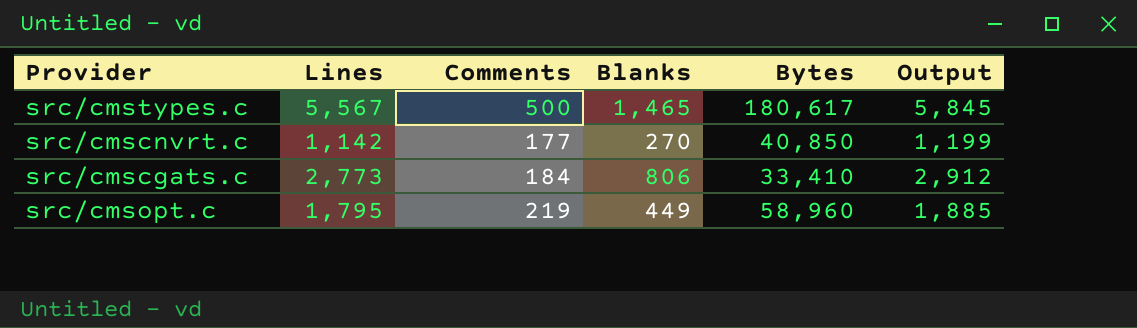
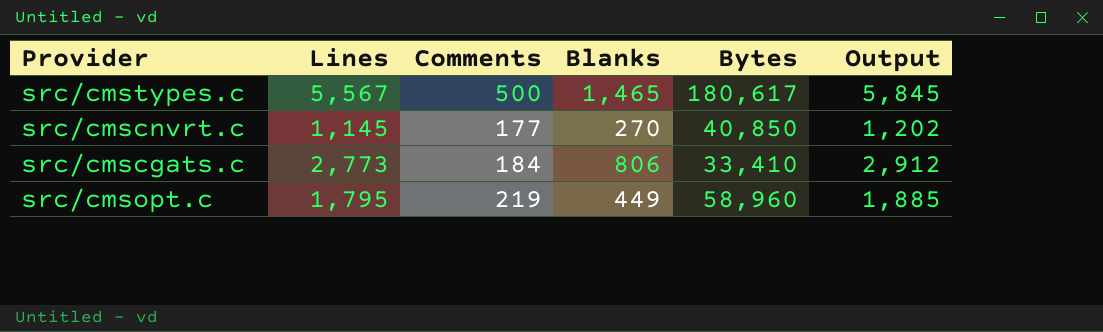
src/cmscnvrt.c | Lines: 1,142 -> 1,145
src/cmscnvrt.c | Output: 1,199 -> 1,202

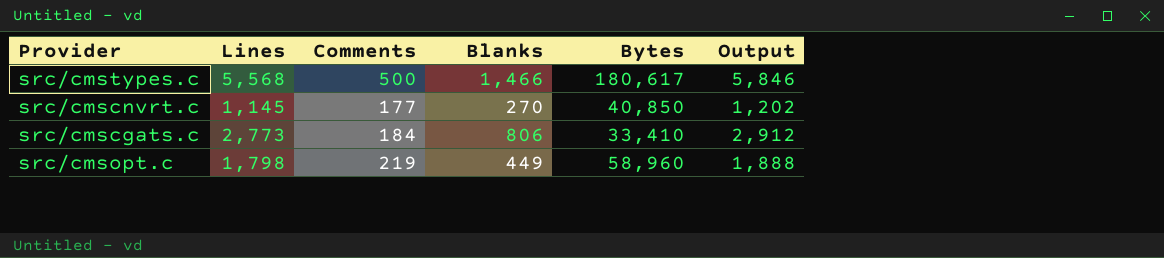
src/cmstypes.c | Lines: 5,567 -> 5,568
src/cmstypes.c | Blanks: 1,465 -> 1,466
src/cmstypes.c | Output: 5,845 -> 5,846
src/cmsopt.c | Lines: 1,795 -> 1,798
src/cmsopt.c | Output: 1,885 -> 1,888

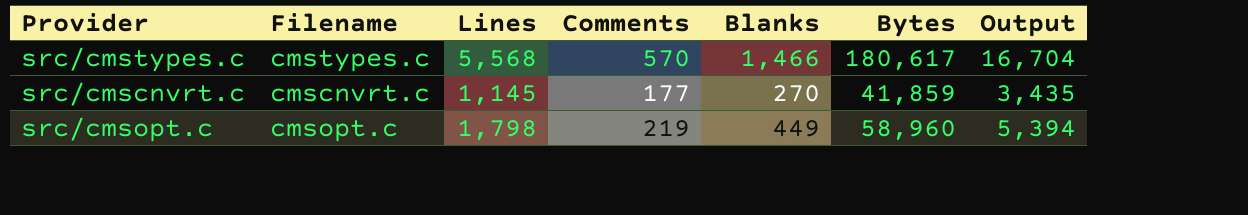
column Filename | position: none -> 2
column Output | formula: [Lines] * 1.05 -> [Lines] * 3
row src/cmscgats.c: 2,773 | 184 | 806 | 33,410 | 2,912 -> none
src/cmstypes.c | Comments: 500 -> 570
src/cmscnvrt.c | Bytes: 40,850 -> 41,859

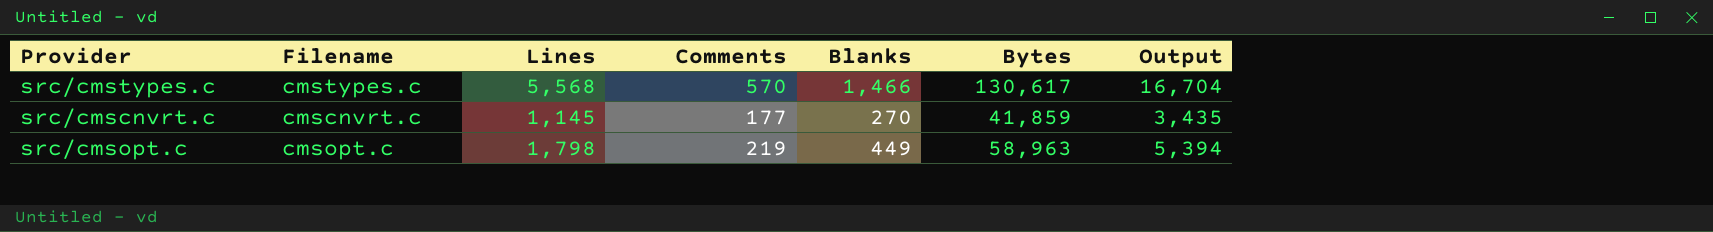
src/cmstypes.c | Bytes: 180,617 -> 130,617
src/cmsopt.c | Bytes: 58,960 -> 58,963

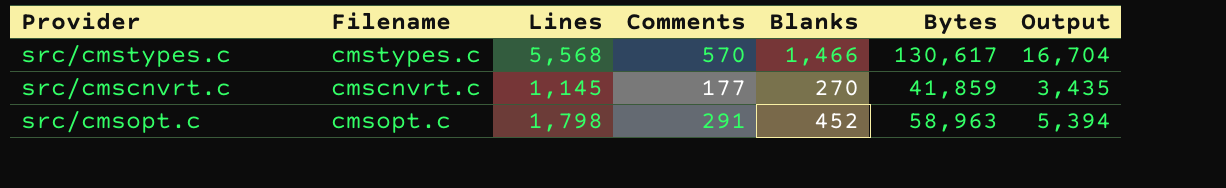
src/cmsopt.c | Comments: 219 -> 291
src/cmsopt.c | Blanks: 449 -> 452

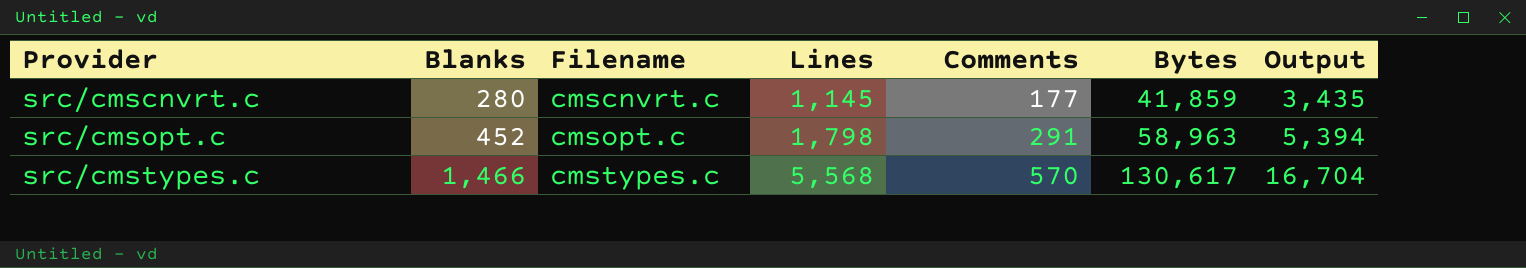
row order: none -> Provider ascending
column Blanks | position: 5 -> 2
src/cmscnvrt.c | Blanks: 270 -> 280

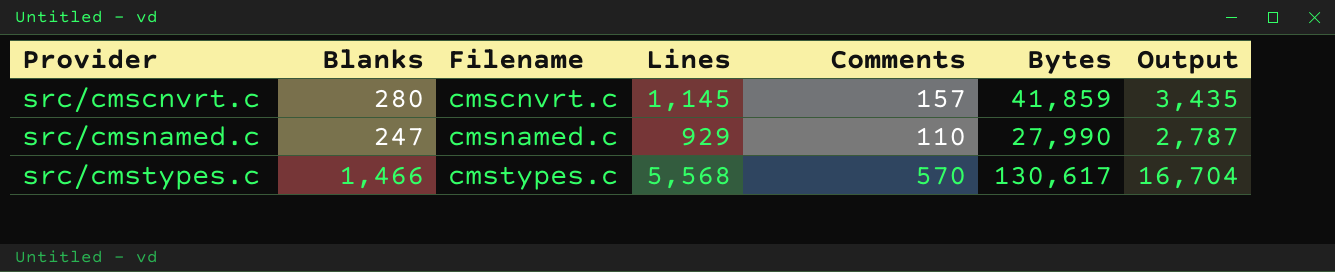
row src/cmsopt.c: 452 | cmsopt.c | 1,798 | 291 | 58,963 | 5,394 -> none
src/cmscnvrt.c | Comments: 177 -> 157
row src/cmsnamed.c: none -> 247 | cmsnamed.c | 929 | 110 | 27,990 | 2,787

